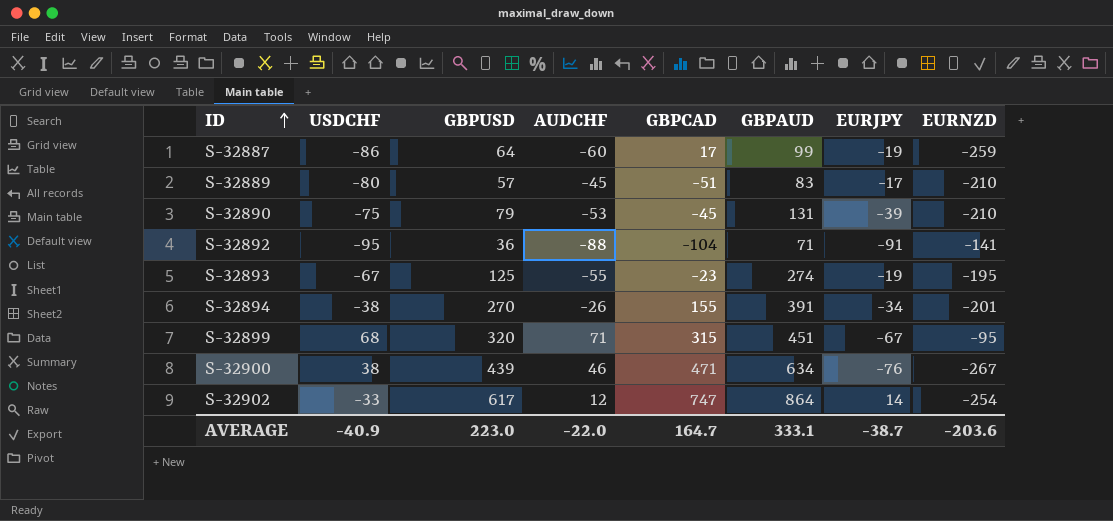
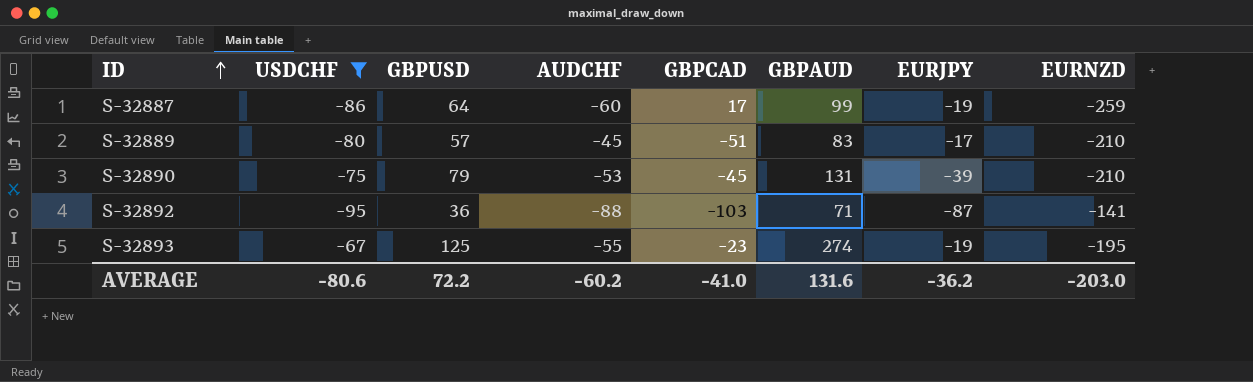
filter: none -> USDCHF <= -67
S-32892 | GBPCAD: -104 -> -103
S-32892 | EURJPY: -91 -> -87
AVERAGE | USDCHF: -40.9 -> -80.6
AVERAGE | GBPUSD: 223.0 -> 72.2
AVERAGE | AUDCHF: -22.0 -> -60.2
AVERAGE | GBPCAD: 164.7 -> -41.0
AVERAGE | GBPAUD: 333.1 -> 131.6
AVERAGE | EURJPY: -38.7 -> -36.2
AVERAGE | EURNZD: -203.6 -> -203.0

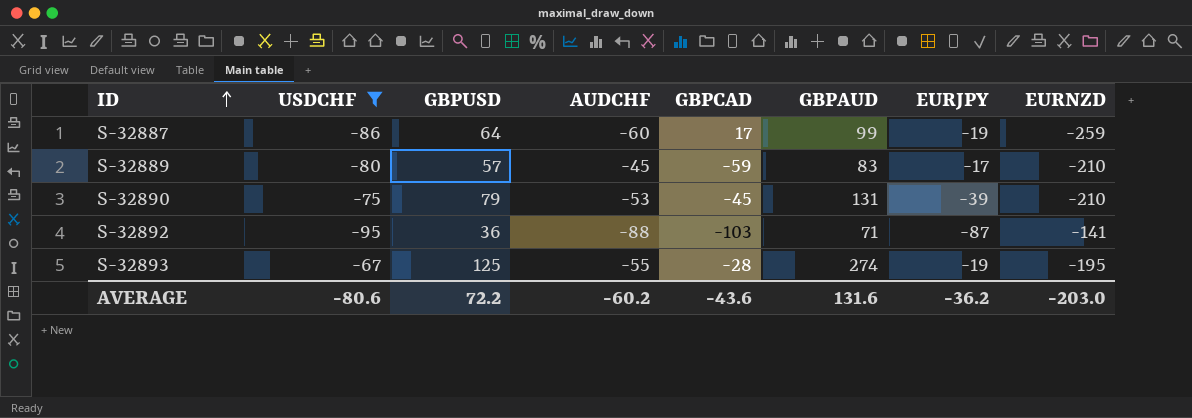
S-32889 | GBPCAD: -51 -> -59
S-32893 | GBPCAD: -23 -> -28
AVERAGE | GBPCAD: -41.0 -> -43.6

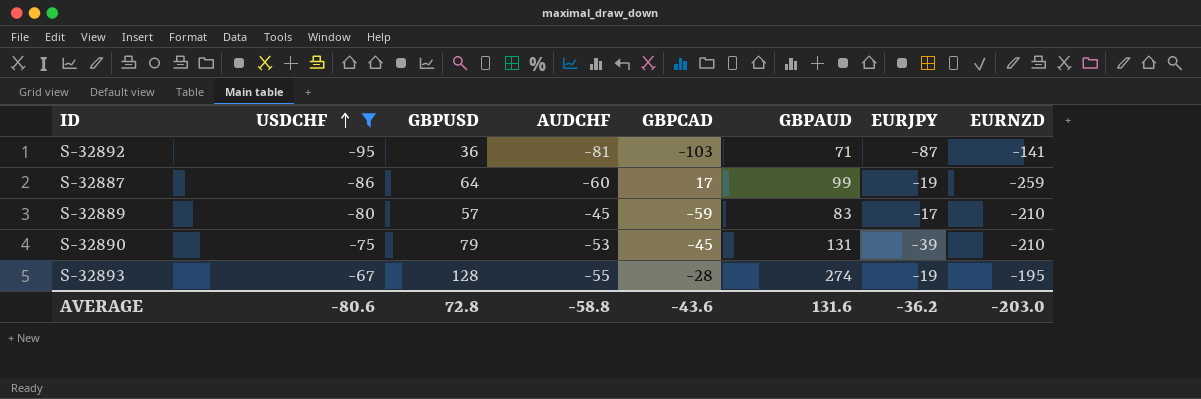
row order: ID ascending -> USDCHF ascending
S-32892 | AUDCHF: -88 -> -81
S-32893 | GBPUSD: 125 -> 128
AVERAGE | GBPUSD: 72.2 -> 72.8
AVERAGE | AUDCHF: -60.2 -> -58.8

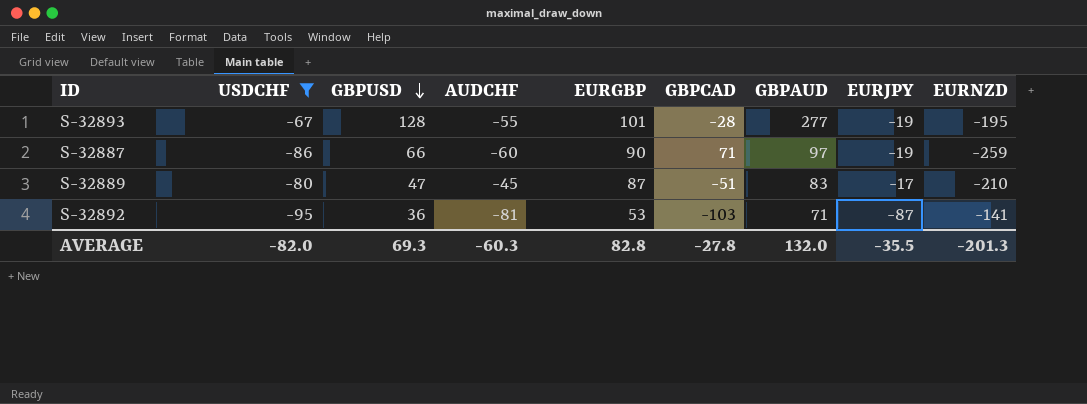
row order: USDCHF ascending -> GBPUSD descending
column EURGBP | position: none -> 5
row S-32890: -75 | 79 | -53 | -45 | 131 | -39 | -210 -> none
S-32893 | GBPAUD: 274 -> 277
S-32887 | GBPUSD: 64 -> 66
S-32887 | GBPCAD: 17 -> 71
S-32887 | GBPAUD: 99 -> 97
S-32889 | GBPUSD: 57 -> 47
S-32889 | GBPCAD: -59 -> -51
AVERAGE | USDCHF: -80.6 -> -82.0
AVERAGE | GBPUSD: 72.8 -> 69.3
AVERAGE | AUDCHF: -58.8 -> -60.3
AVERAGE | GBPCAD: -43.6 -> -27.8
AVERAGE | GBPAUD: 131.6 -> 132.0
AVERAGE | EURJPY: -36.2 -> -35.5
AVERAGE | EURNZD: -203.0 -> -201.3

